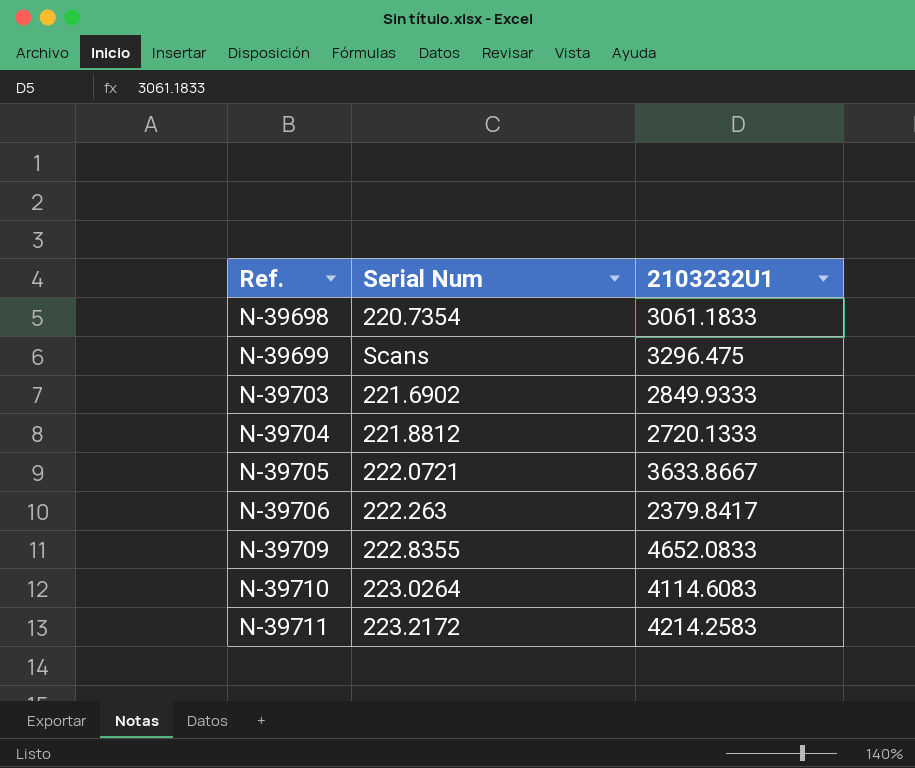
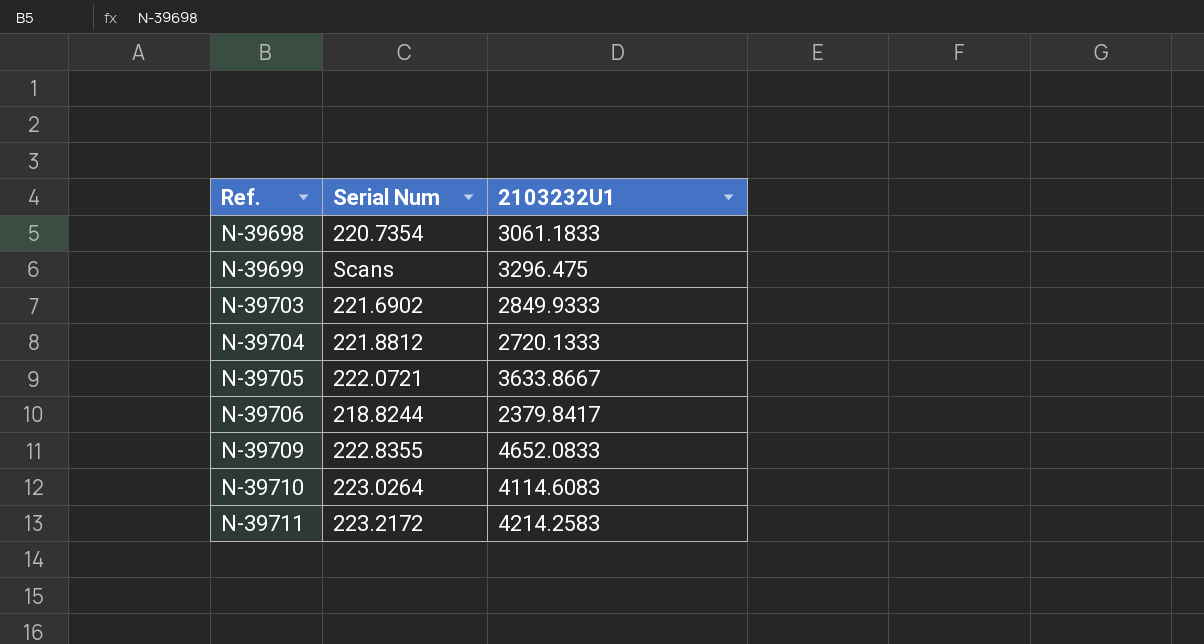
N-39706 | Serial Num: 222.263 -> 218.8244

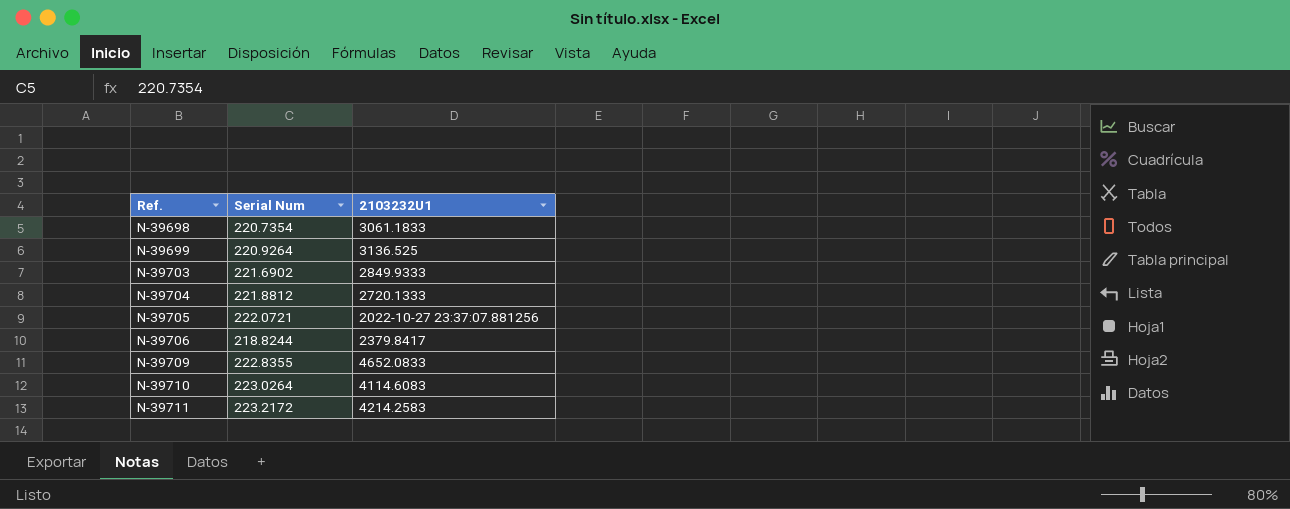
N-39699 | Serial Num: Scans -> 220.9264
N-39699 | 2103232U1: 3296.475 -> 3136.525
N-39705 | 2103232U1: 3633.8667 -> 2022-10-27 23:37:07.881256

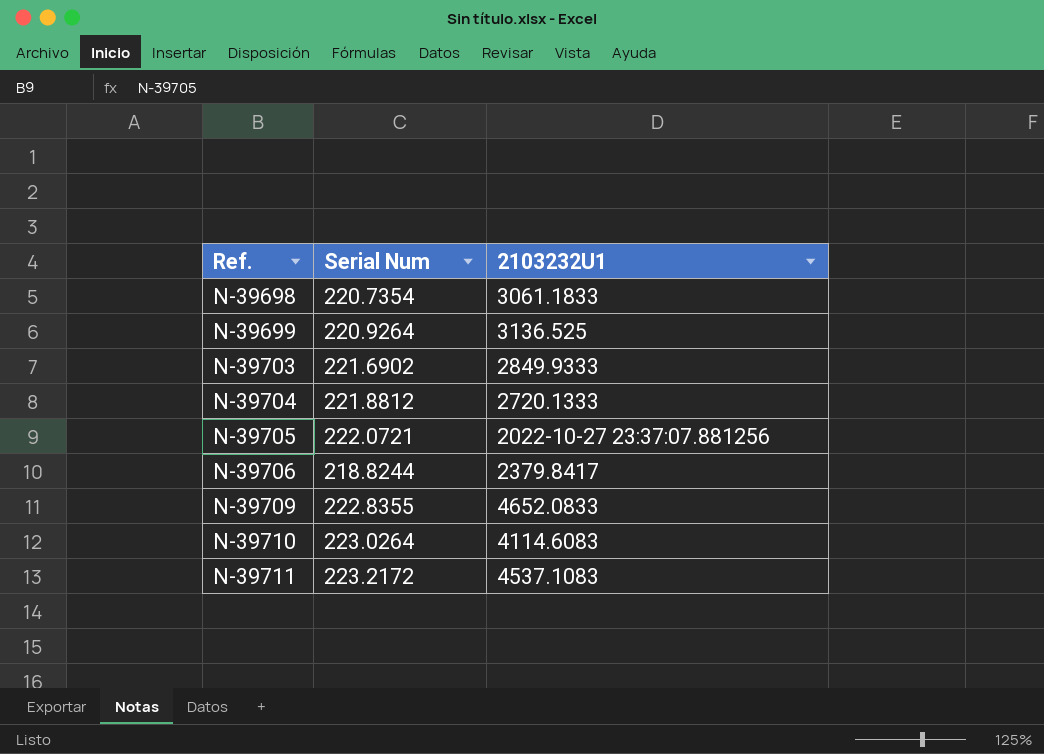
N-39711 | 2103232U1: 4214.2583 -> 4537.1083

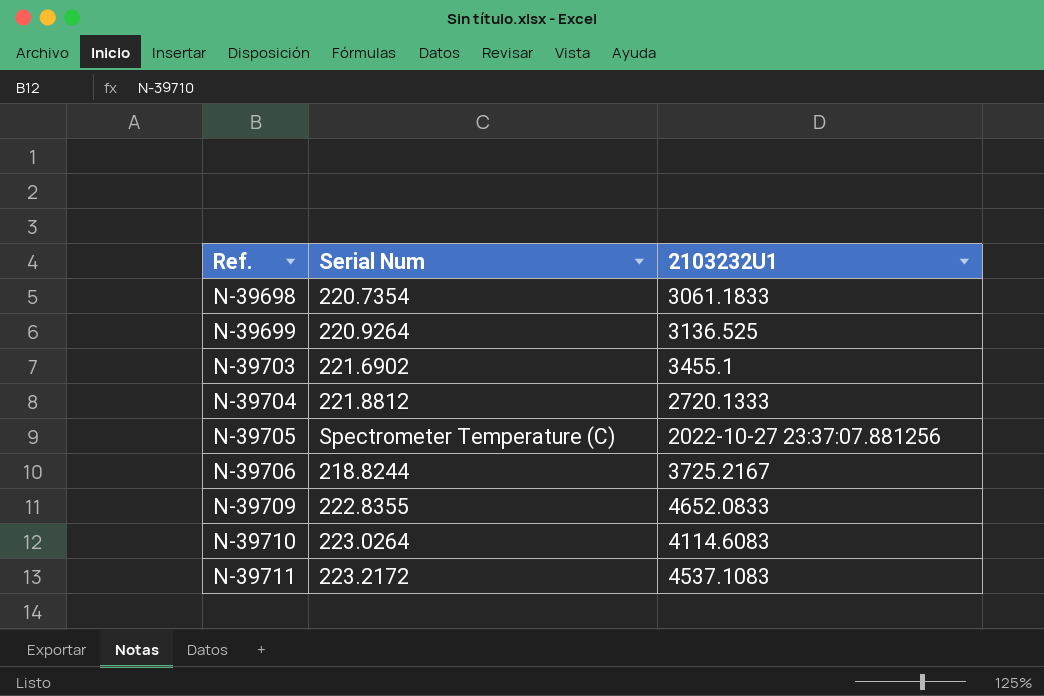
N-39703 | 2103232U1: 2849.9333 -> 3455.1
N-39705 | Serial Num: 222.0721 -> Spectrometer Temperature (C)
N-39706 | 2103232U1: 2379.8417 -> 3725.2167

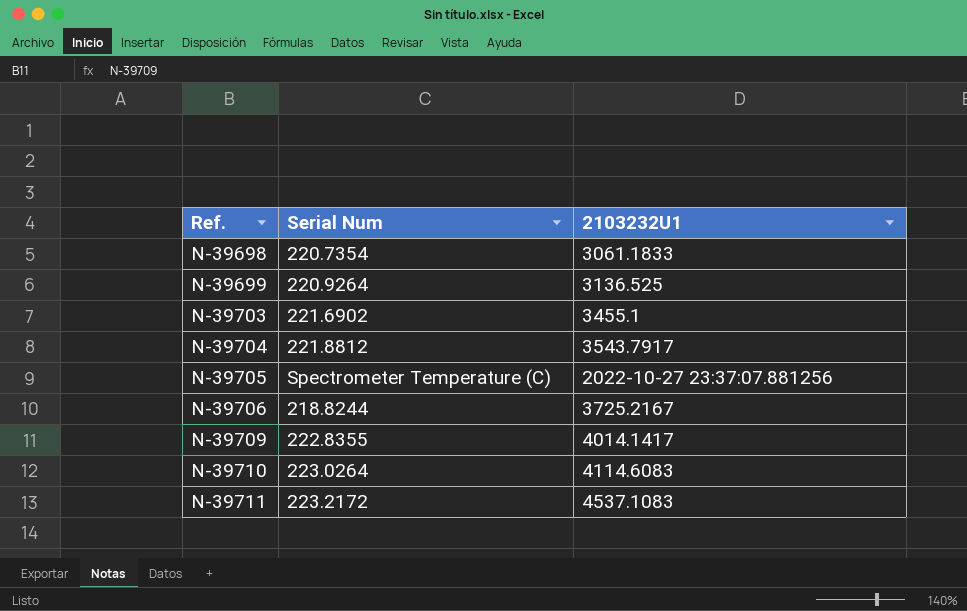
N-39704 | 2103232U1: 2720.1333 -> 3543.7917
N-39709 | 2103232U1: 4652.0833 -> 4014.1417

